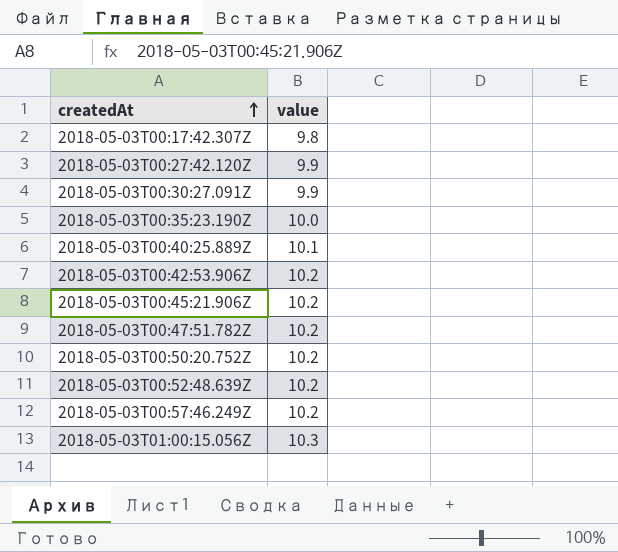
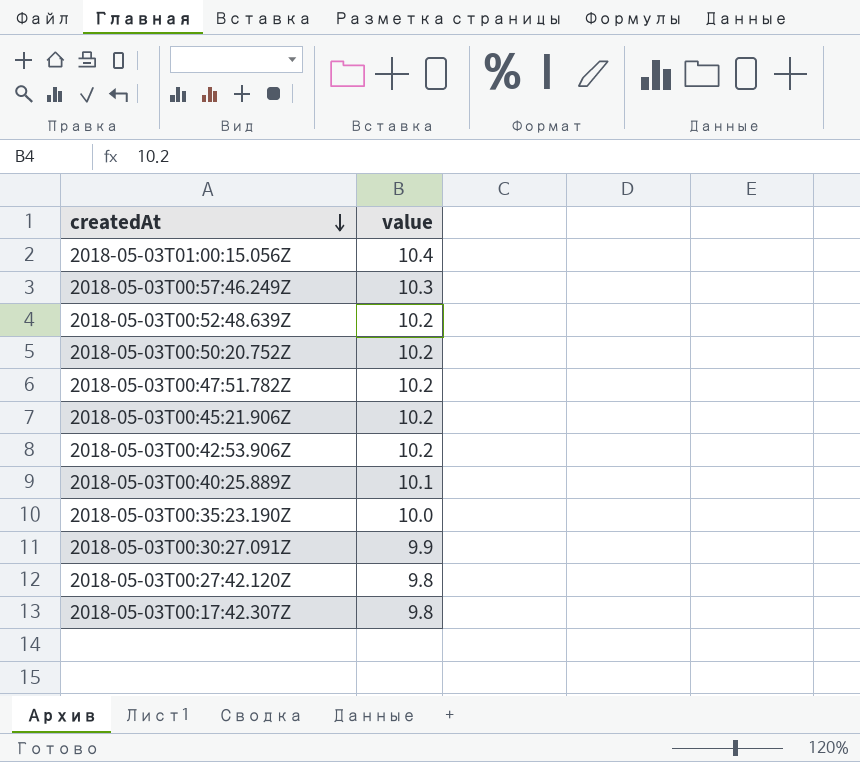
row order: createdAt ascending -> createdAt descending
2018-05-03T01:00:15.056Z | value: 10.3 -> 10.4
2018-05-03T00:57:46.249Z | value: 10.2 -> 10.3
2018-05-03T00:27:42.120Z | value: 9.9 -> 9.8

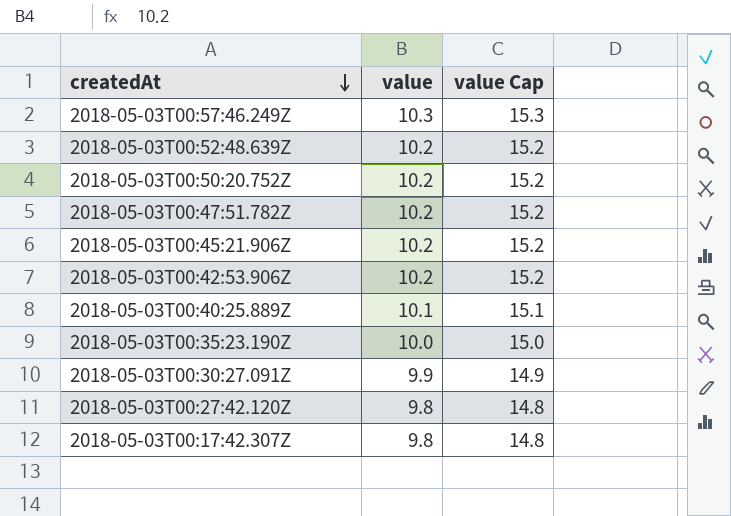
column value Cap | formula: none -> [value] + 5
row 2018-05-03T01:00:15.056Z: 10.4 -> none

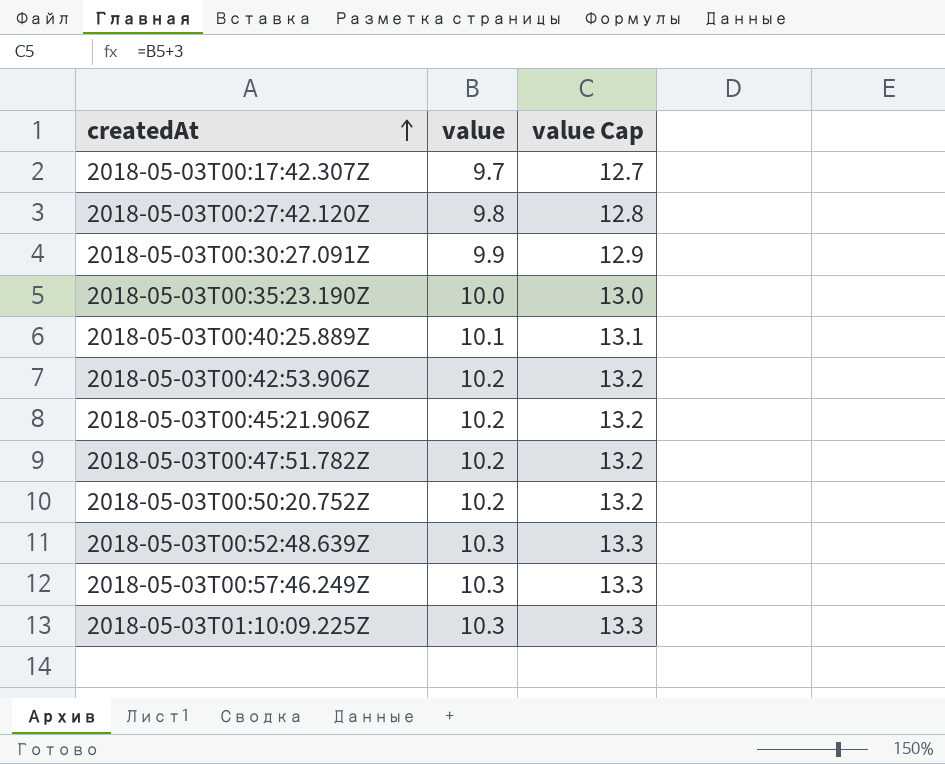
row order: createdAt descending -> createdAt ascending
column value Cap | formula: [value] + 5 -> [value] + 3
2018-05-03T00:17:42.307Z | value: 9.8 -> 9.7
2018-05-03T00:52:48.639Z | value: 10.2 -> 10.3
row 2018-05-03T01:10:09.225Z: none -> 10.3 | 13.3

